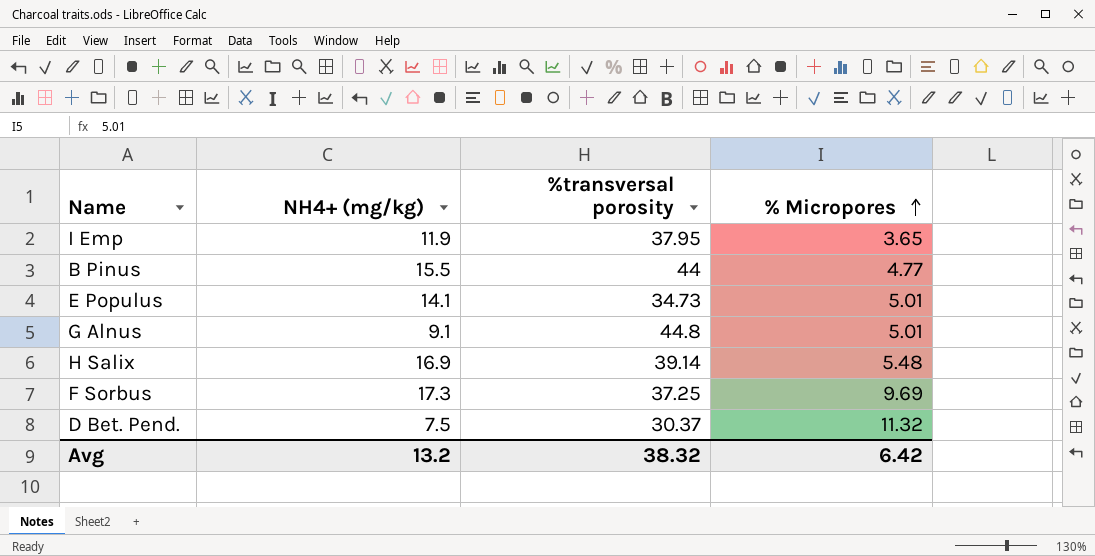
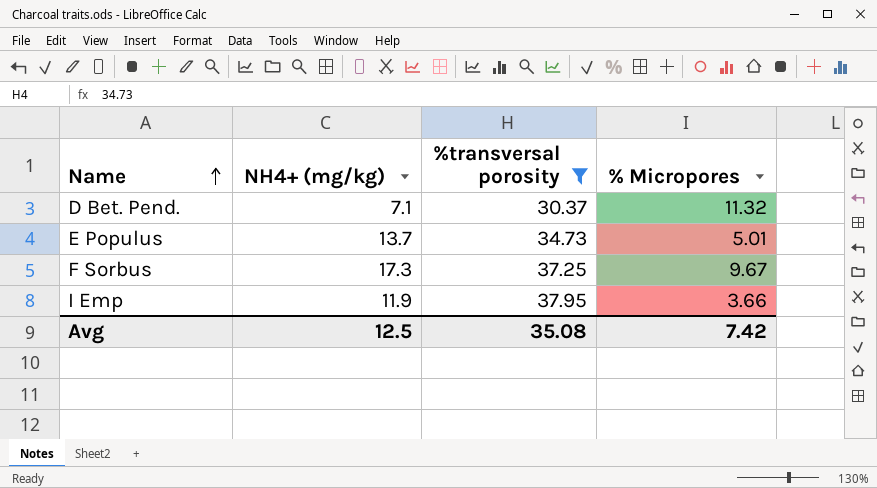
filter: none -> %transversal porosity <= 37.95
row order: % Micropores ascending -> Name ascending
D Bet. Pend. | NH4+ (mg/kg): 7.5 -> 7.1
E Populus | NH4+ (mg/kg): 14.1 -> 13.7
F Sorbus | % Micropores: 9.69 -> 9.67
I Emp | % Micropores: 3.65 -> 3.66
Avg | NH4+ (mg/kg): 13.2 -> 12.5
Avg | %transversal porosity: 38.32 -> 35.08
Avg | % Micropores: 6.42 -> 7.42

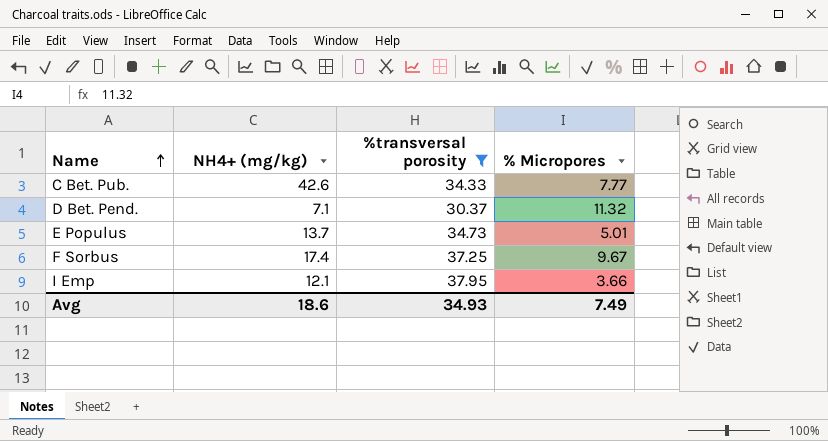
row C Bet. Pub.: none -> 42.6 | 34.33 | 7.77
F Sorbus | NH4+ (mg/kg): 17.3 -> 17.4
I Emp | NH4+ (mg/kg): 11.9 -> 12.1
Avg | NH4+ (mg/kg): 12.5 -> 18.6
Avg | %transversal porosity: 35.08 -> 34.93
Avg | % Micropores: 7.42 -> 7.49

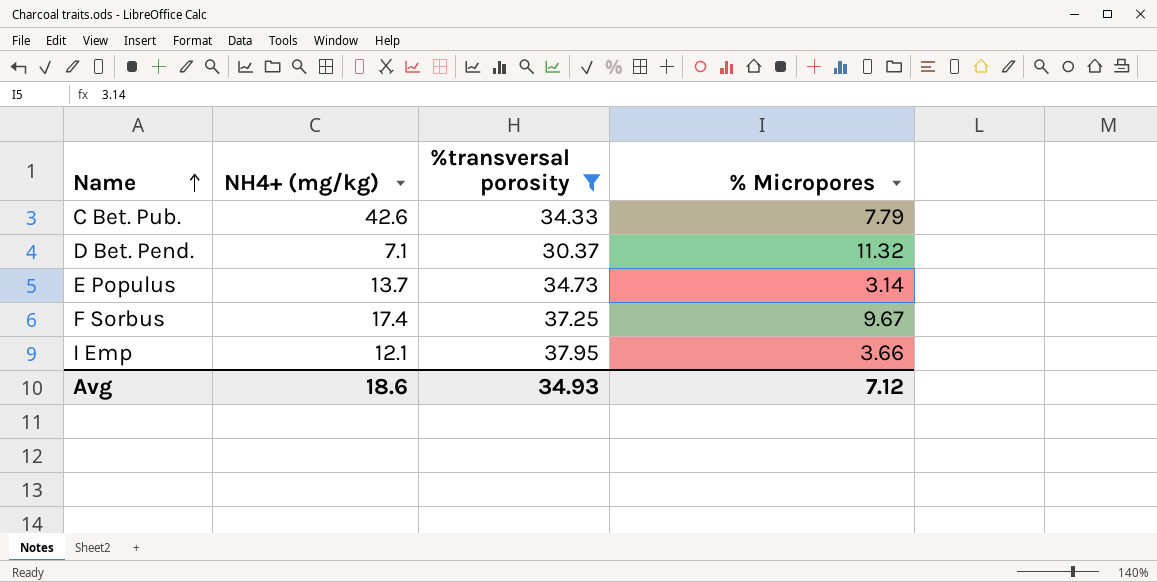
C Bet. Pub. | % Micropores: 7.77 -> 7.79
E Populus | % Micropores: 5.01 -> 3.14
Avg | % Micropores: 7.49 -> 7.12

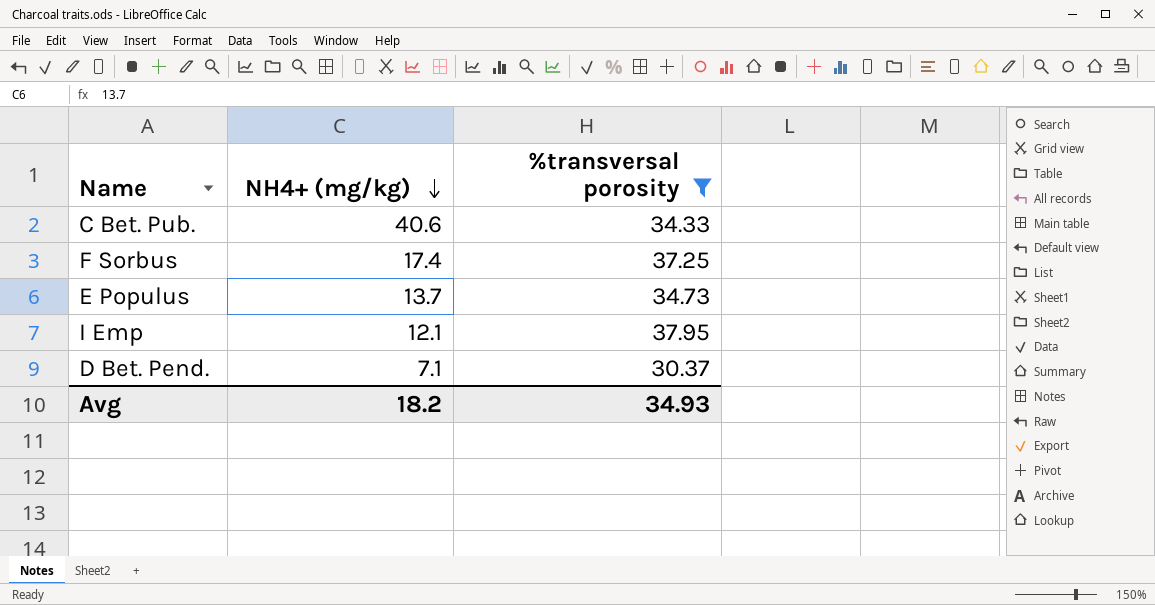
row order: Name ascending -> NH4+ (mg/kg) descending
column % Micropores | position: 4 -> none
C Bet. Pub. | NH4+ (mg/kg): 42.6 -> 40.6
Avg | NH4+ (mg/kg): 18.6 -> 18.2

